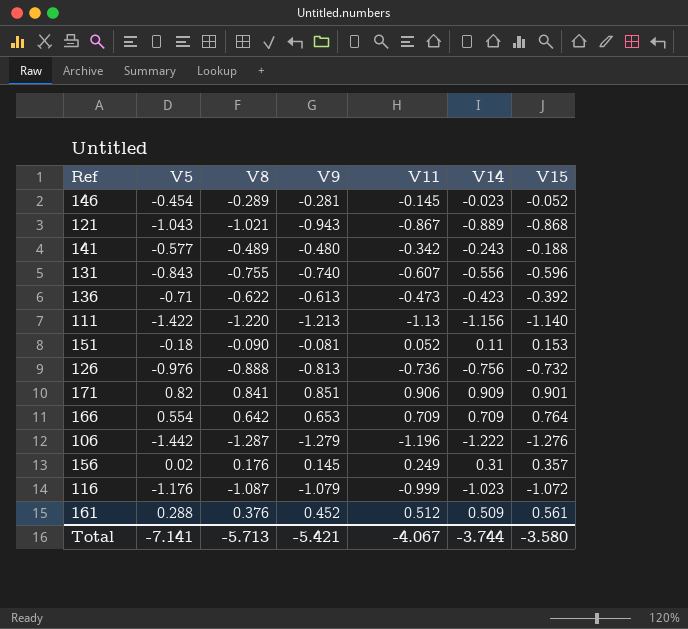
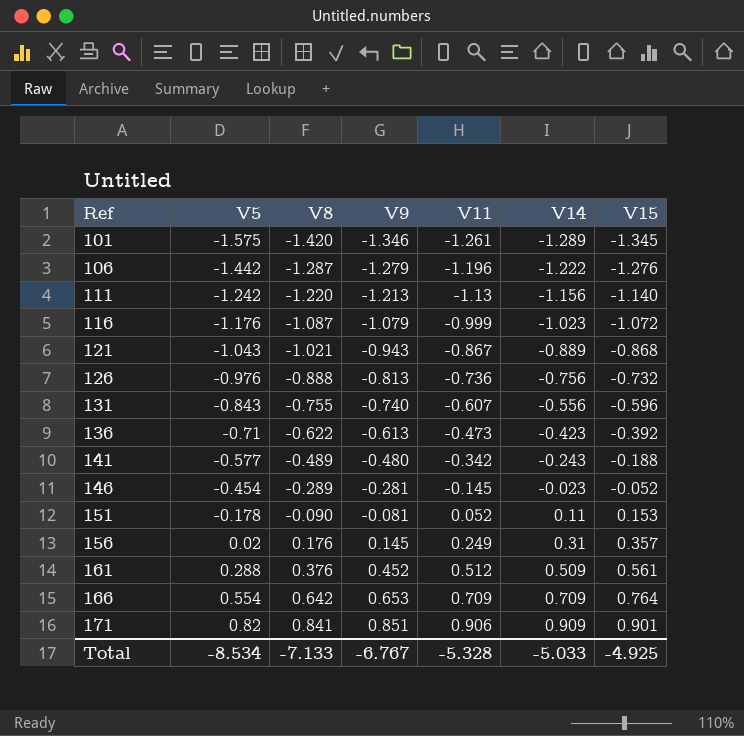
row order: none -> Ref ascending
row 101: none -> -1.575 | -1.420 | -1.346 | -1.261 | -1.289 | -1.345
111 | V5: -1.422 -> -1.242
151 | V5: -0.18 -> -0.178
Total | V5: -7.141 -> -8.534
Total | V8: -5.713 -> -7.133
Total | V9: -5.421 -> -6.767
Total | V11: -4.067 -> -5.328
Total | V14: -3.744 -> -5.033
Total | V15: -3.580 -> -4.925

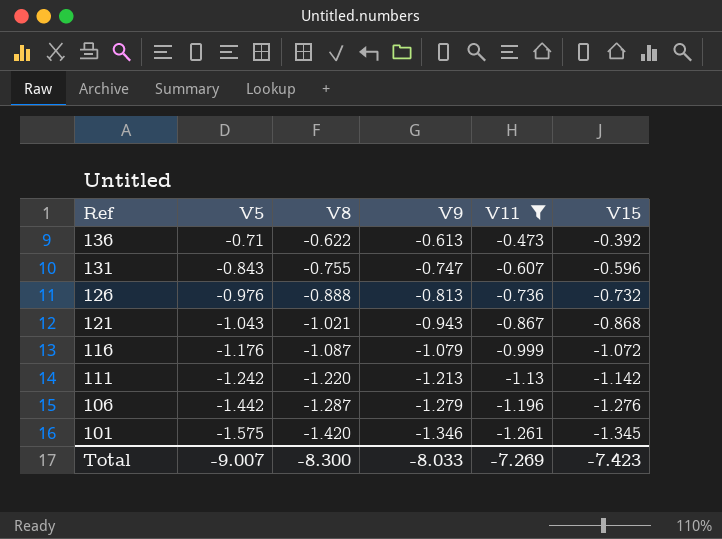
filter: none -> V11 <= -0.473
row order: Ref ascending -> Ref descending
column V14 | position: 6 -> none
131 | V9: -0.740 -> -0.747
111 | V15: -1.140 -> -1.142
Total | V5: -8.534 -> -9.007
Total | V8: -7.133 -> -8.300
Total | V9: -6.767 -> -8.033
Total | V11: -5.328 -> -7.269
Total | V15: -4.925 -> -7.423

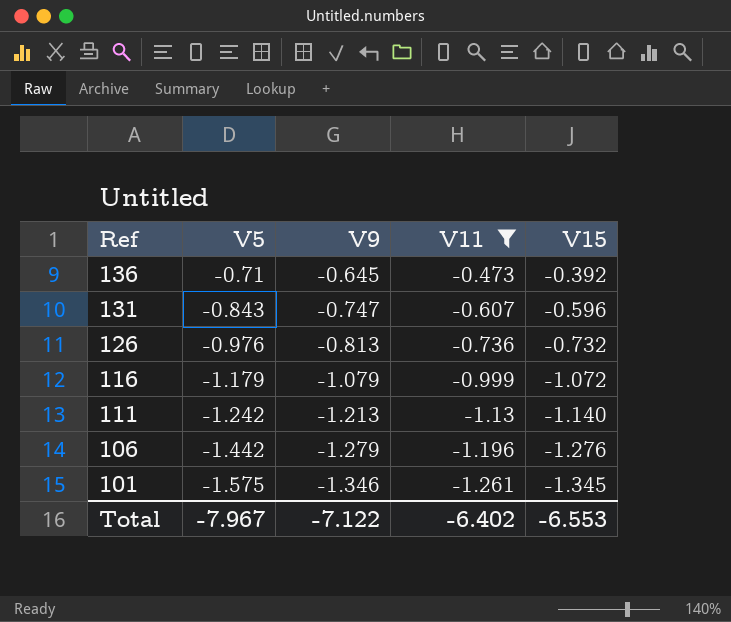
column V8 | position: 3 -> none
row 121: -1.043 | -1.021 | -0.943 | -0.867 | -0.868 -> none
136 | V9: -0.613 -> -0.645
116 | V5: -1.176 -> -1.179
111 | V15: -1.142 -> -1.140
Total | V5: -9.007 -> -7.967
Total | V9: -8.033 -> -7.122
Total | V11: -7.269 -> -6.402
Total | V15: -7.423 -> -6.553

